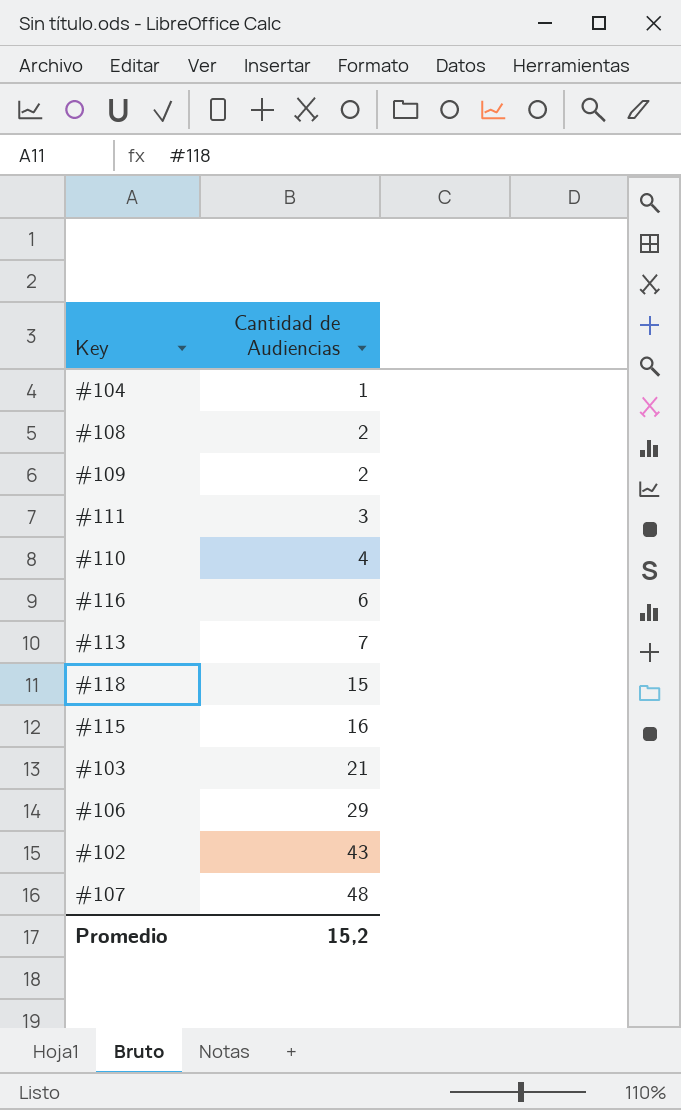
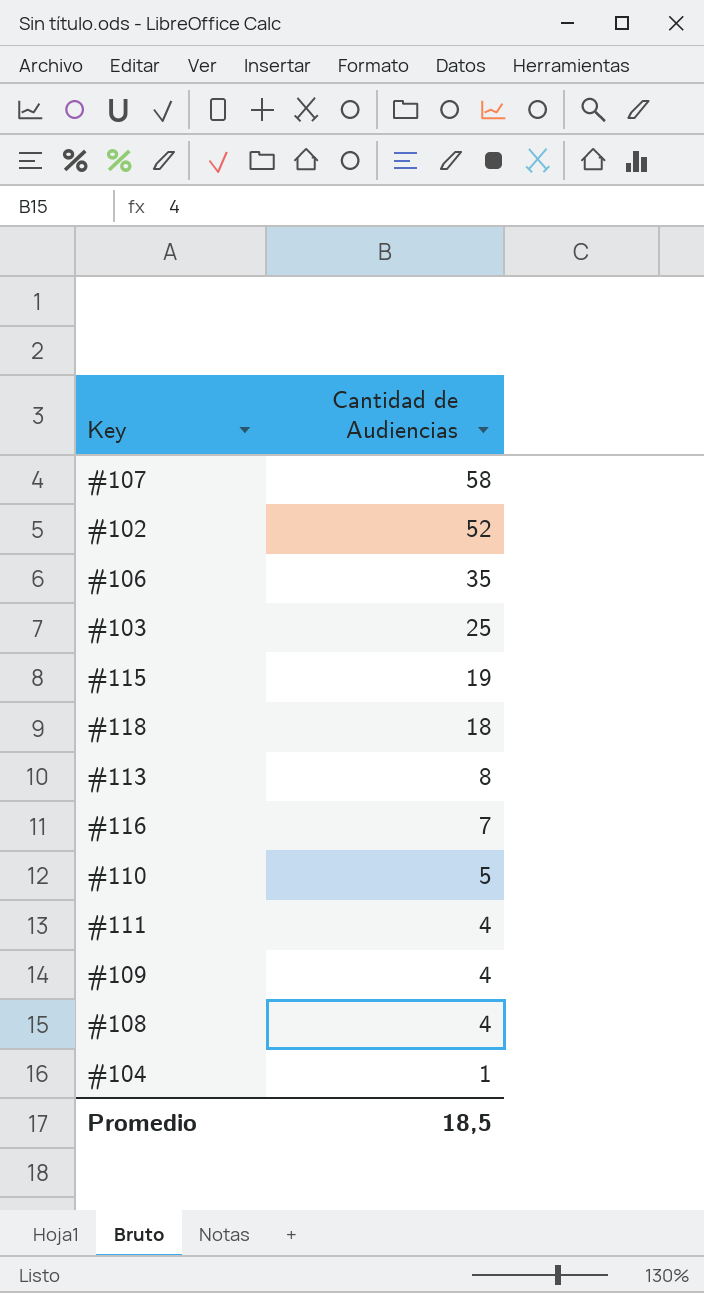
row order: Cantidad de Audiencias ascending -> Cantidad de Audiencias descending
#107 | Cantidad de Audiencias: 48 -> 58
#102 | Cantidad de Audiencias: 43 -> 52
#106 | Cantidad de Audiencias: 29 -> 35
#103 | Cantidad de Audiencias: 21 -> 25
#115 | Cantidad de Audiencias: 16 -> 19
#118 | Cantidad de Audiencias: 15 -> 18
#113 | Cantidad de Audiencias: 7 -> 8
#116 | Cantidad de Audiencias: 6 -> 7
#110 | Cantidad de Audiencias: 4 -> 5
#111 | Cantidad de Audiencias: 3 -> 4
#109 | Cantidad de Audiencias: 2 -> 4
#108 | Cantidad de Audiencias: 2 -> 4
Promedio | Cantidad de Audiencias: 15,2 -> 18,5

